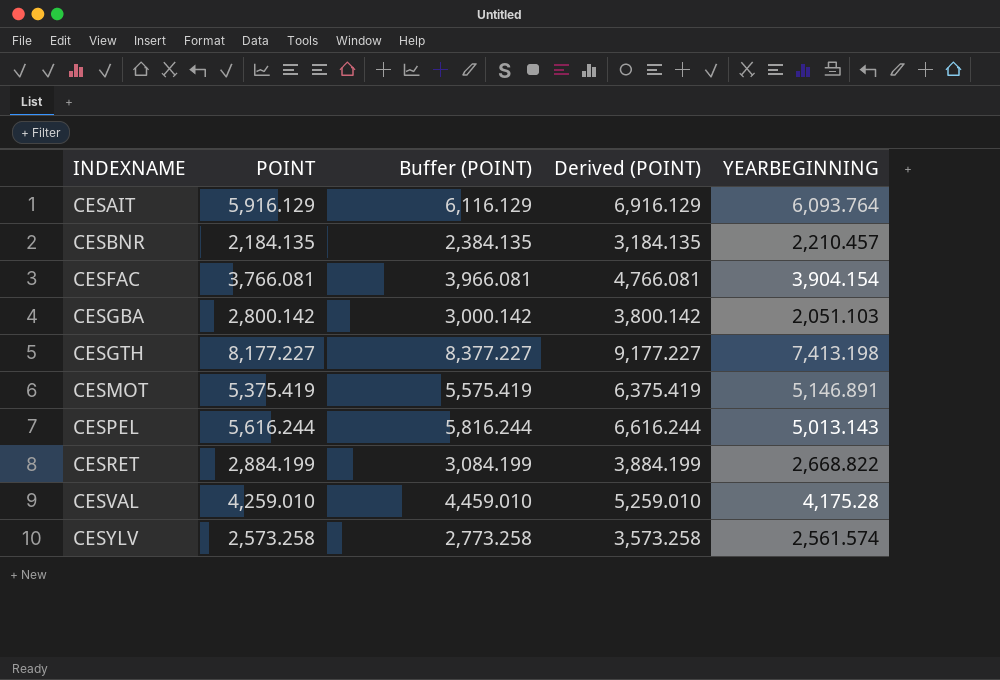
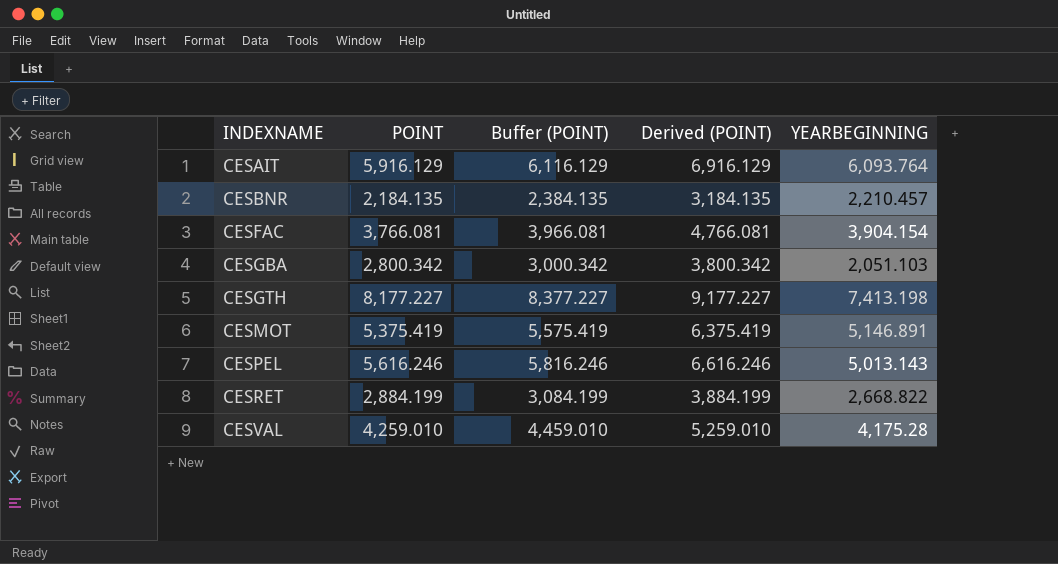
row CESYLV: 2,573.258 | 2,773.258 | 3,573.258 | 2,561.574 -> none
CESGBA | POINT: 2,800.142 -> 2,800.342
CESGBA | Buffer (POINT): 3,000.142 -> 3,000.342
CESGBA | Derived (POINT): 3,800.142 -> 3,800.342
CESPEL | POINT: 5,616.244 -> 5,616.246
CESPEL | Buffer (POINT): 5,816.244 -> 5,816.246
CESPEL | Derived (POINT): 6,616.244 -> 6,616.246

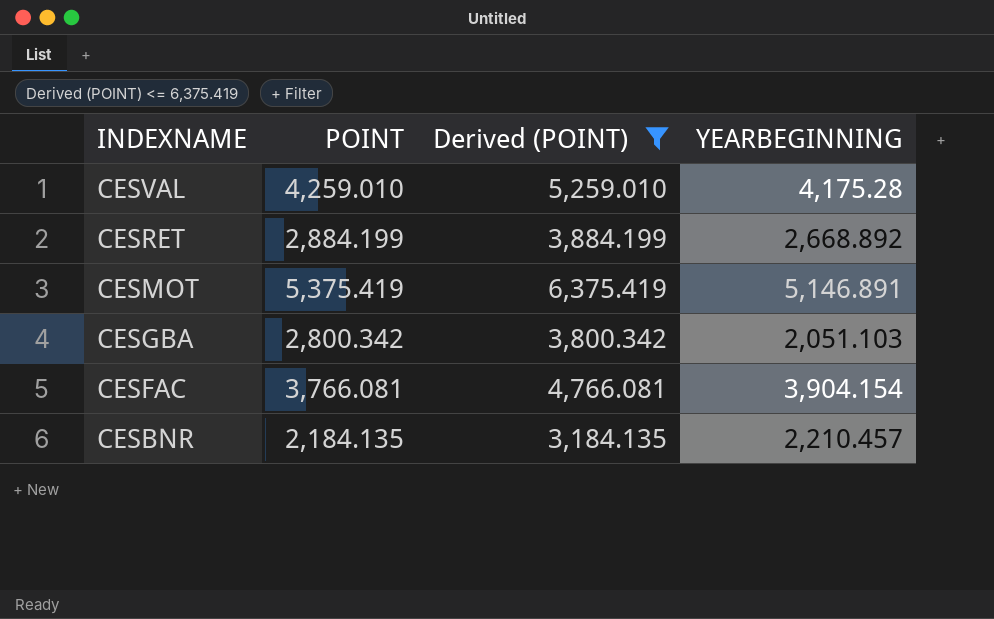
filter: none -> Derived (POINT) <= 6,375.419
row order: INDEXNAME ascending -> INDEXNAME descending
column Buffer (POINT) | formula: [POINT] + 200 -> none
CESRET | YEARBEGINNING: 2,668.822 -> 2,668.892

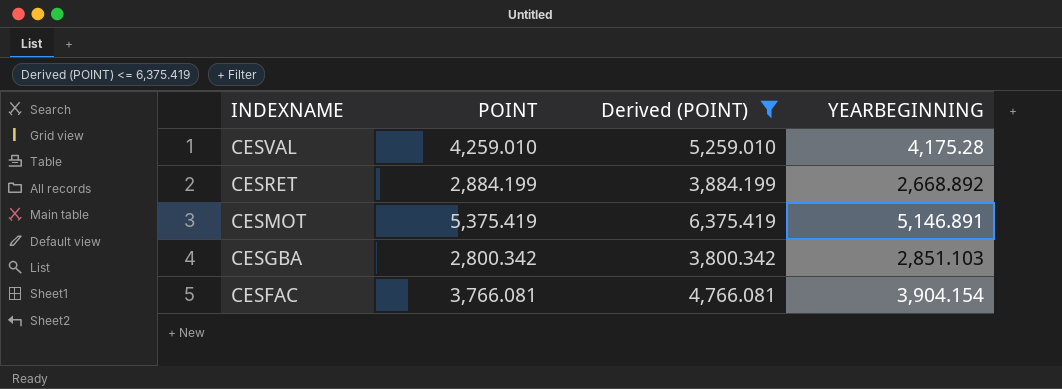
row CESBNR: 2,184.135 | 3,184.135 | 2,210.457 -> none
CESGBA | YEARBEGINNING: 2,051.103 -> 2,851.103

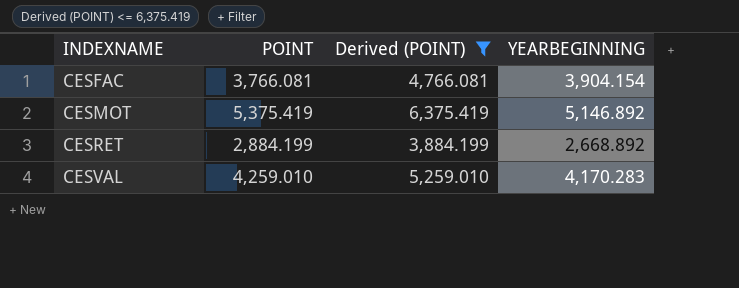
row order: INDEXNAME descending -> INDEXNAME ascending
row CESGBA: 2,800.342 | 3,800.342 | 2,851.103 -> none
CESMOT | YEARBEGINNING: 5,146.891 -> 5,146.892
CESVAL | YEARBEGINNING: 4,175.28 -> 4,170.283

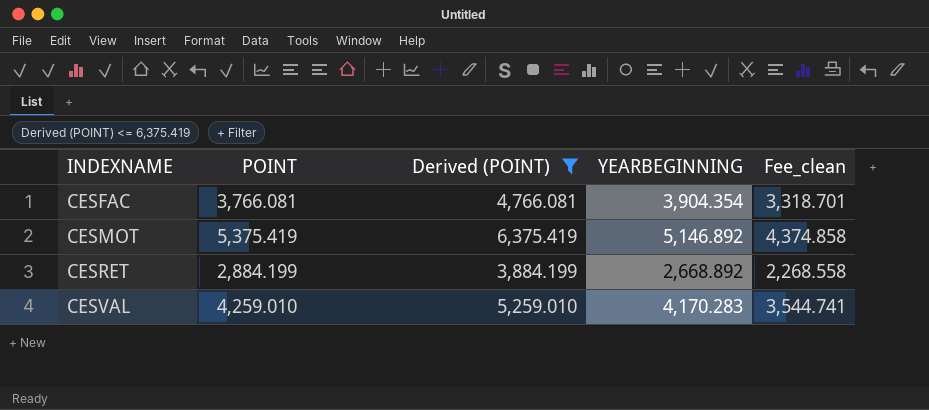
column Fee_clean | formula: none -> [YEARBEGINNING] * 0.85
CESFAC | YEARBEGINNING: 3,904.154 -> 3,904.354

